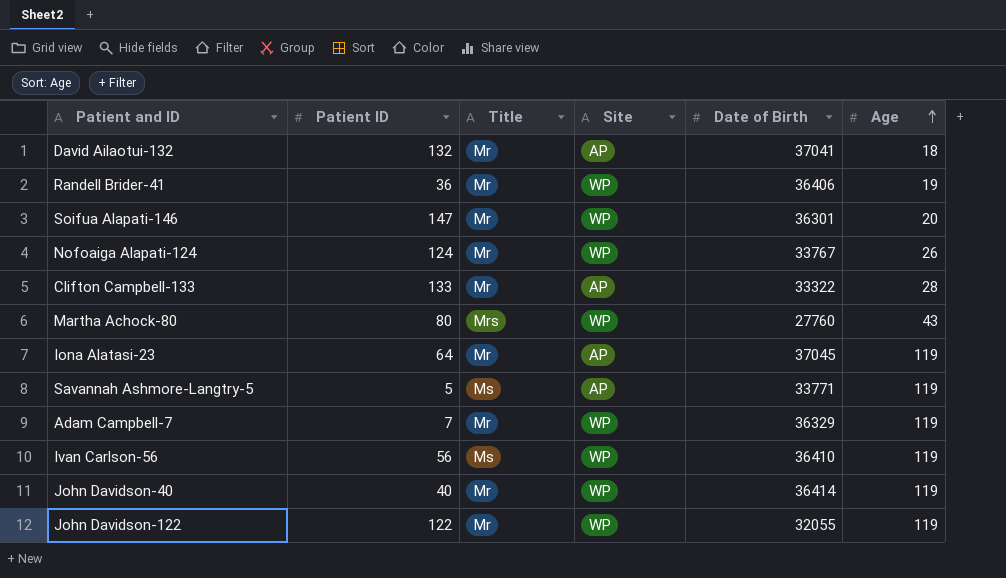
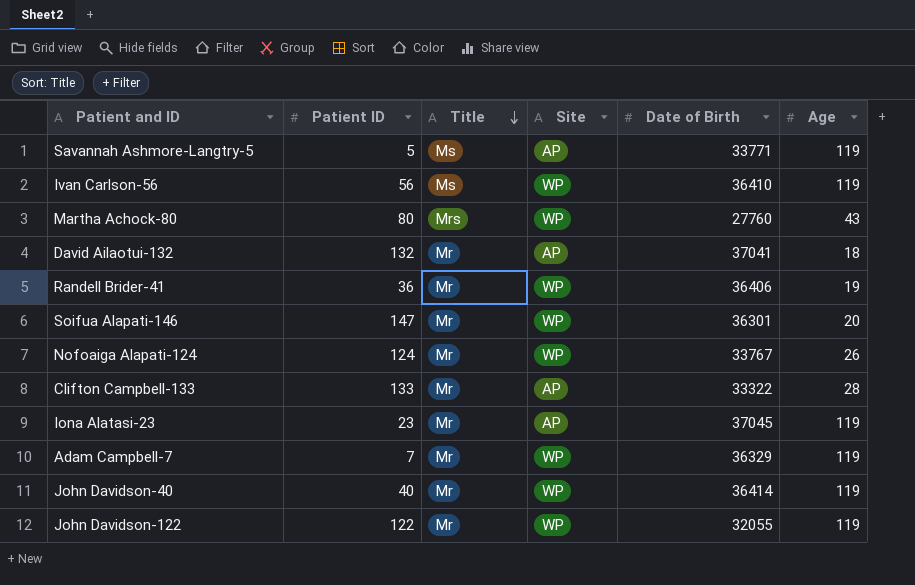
row order: Age ascending -> Title descending
Iona Alatasi-23 | Patient ID: 64 -> 23

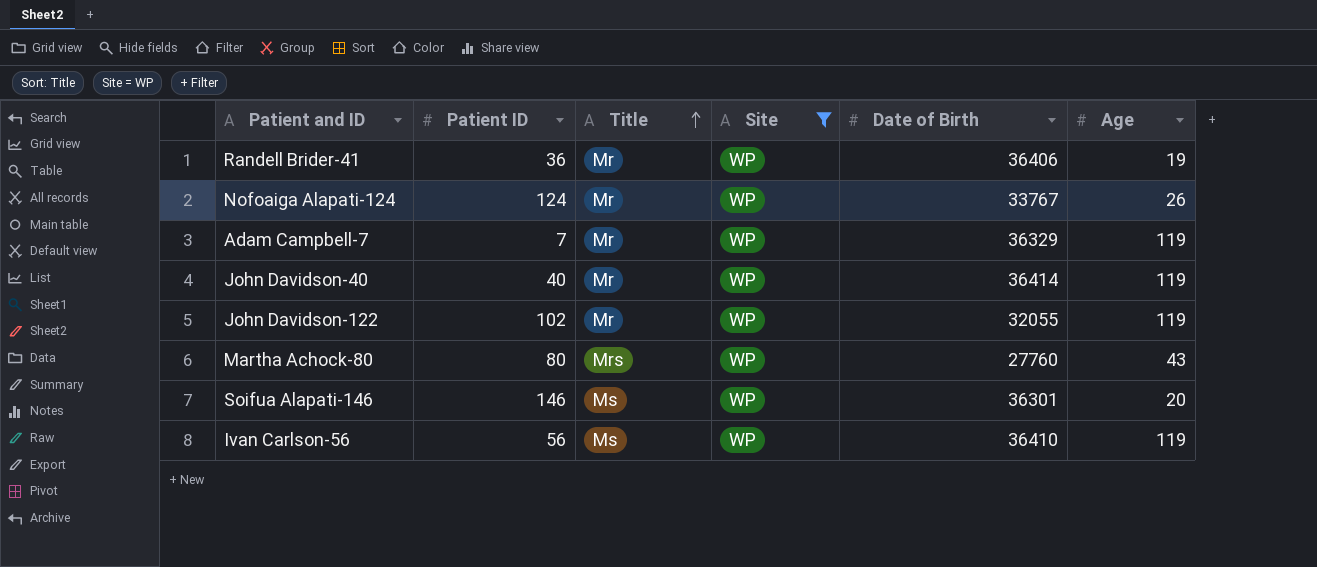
filter: none -> Site = WP
row order: Title descending -> Title ascending
John Davidson-122 | Patient ID: 122 -> 102
Soifua Alapati-146 | Patient ID: 147 -> 146
Soifua Alapati-146 | Title: Mr -> Ms

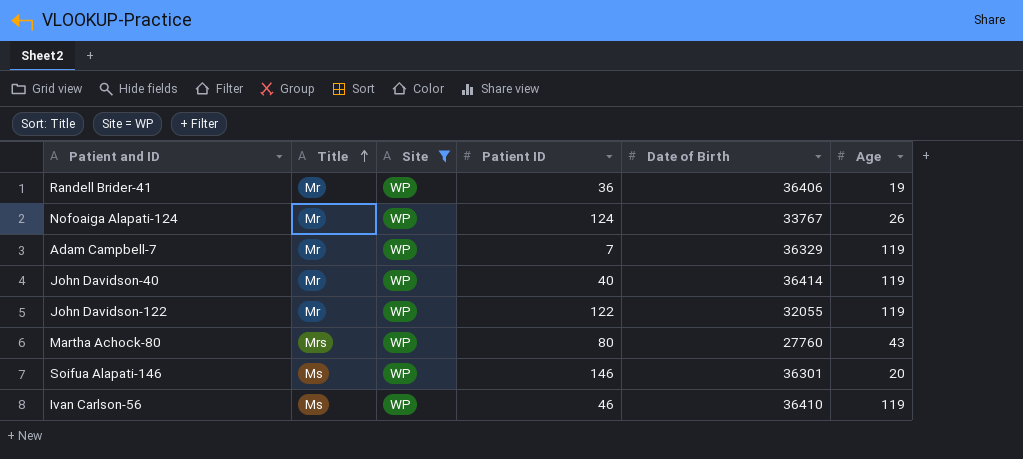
column Patient ID | position: 2 -> 4
John Davidson-122 | Patient ID: 102 -> 122
Ivan Carlson-56 | Patient ID: 56 -> 46

